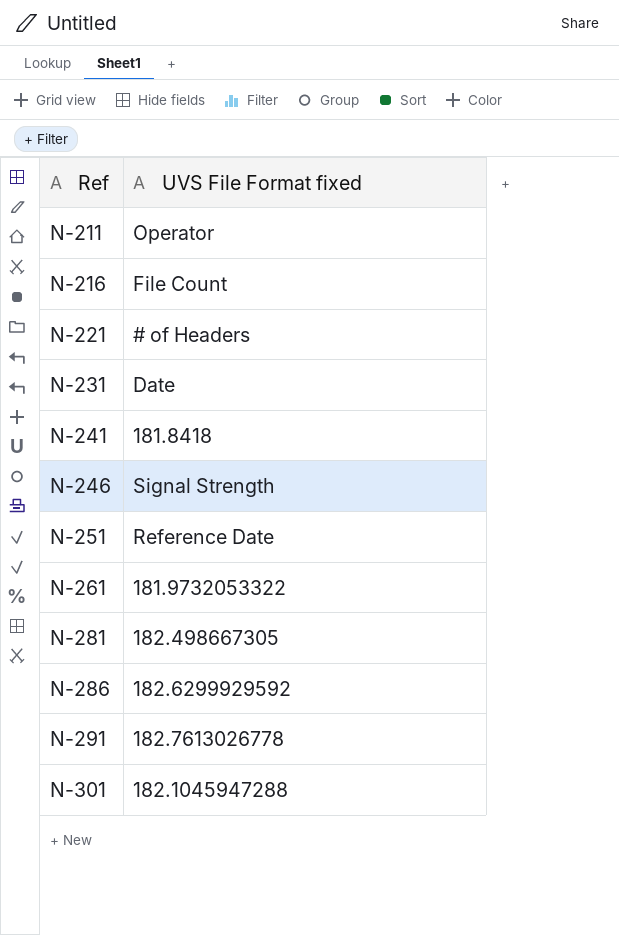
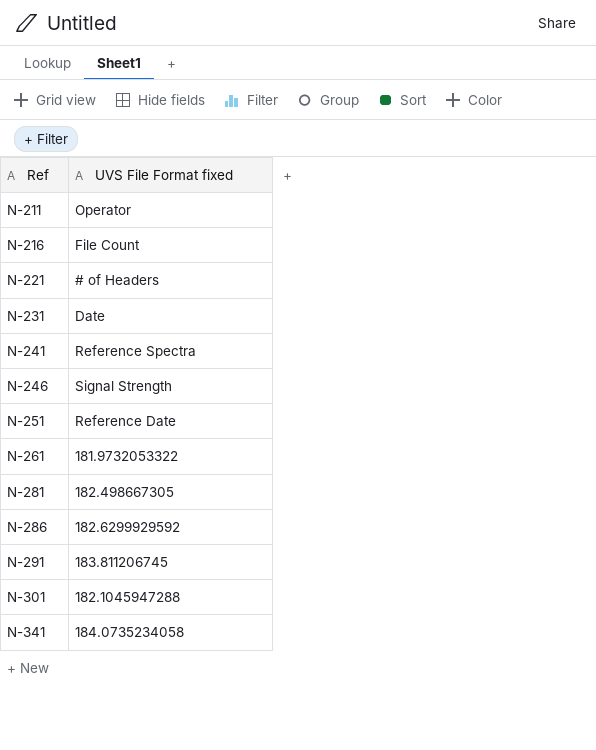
N-241 | UVS File Format fixed: 181.8418 -> Reference Spectra
N-291 | UVS File Format fixed: 182.7613026778 -> 183.811206745
row N-341: none -> 184.0735234058

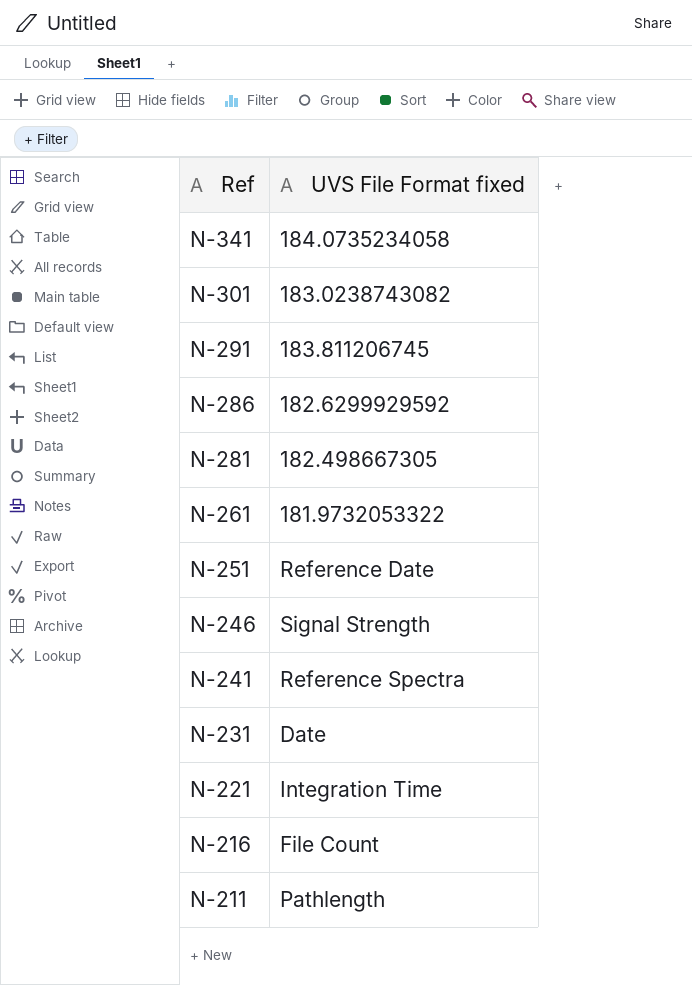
row order: Ref ascending -> Ref descending
N-301 | UVS File Format fixed: 182.1045947288 -> 183.0238743082
N-221 | UVS File Format fixed: # of Headers -> Integration Time
N-211 | UVS File Format fixed: Operator -> Pathlength

